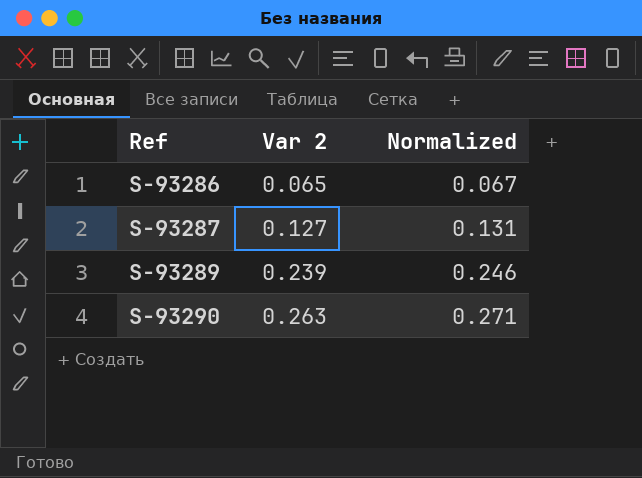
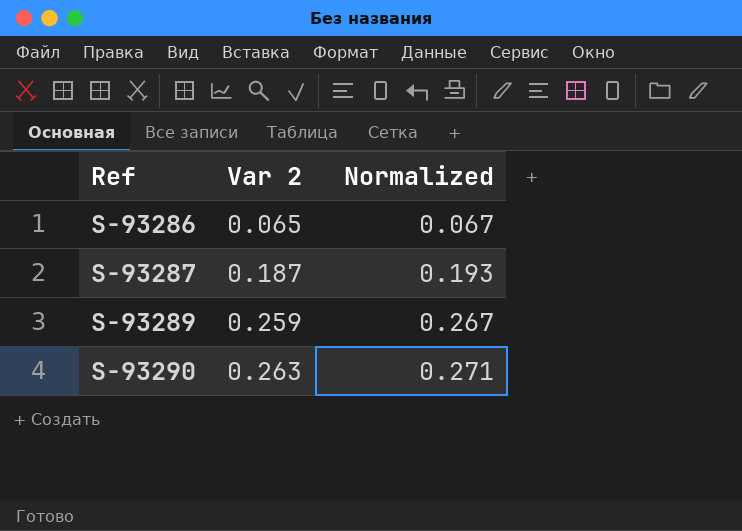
S-93287 | Var 2: 0.127 -> 0.187
S-93287 | Normalized: 0.131 -> 0.193
S-93289 | Var 2: 0.239 -> 0.259
S-93289 | Normalized: 0.246 -> 0.267

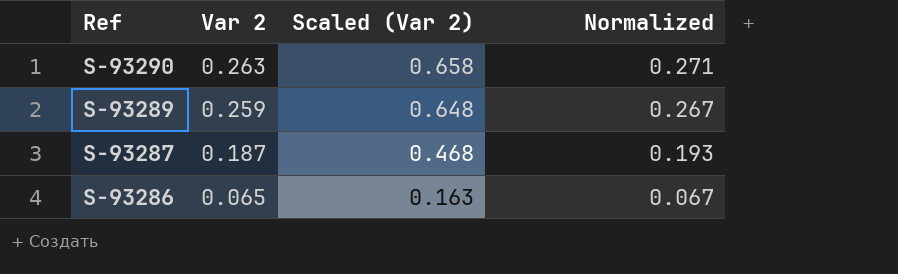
row order: Ref ascending -> Ref descending
column Scaled (Var 2) | formula: none -> [Var 2] * 2.5

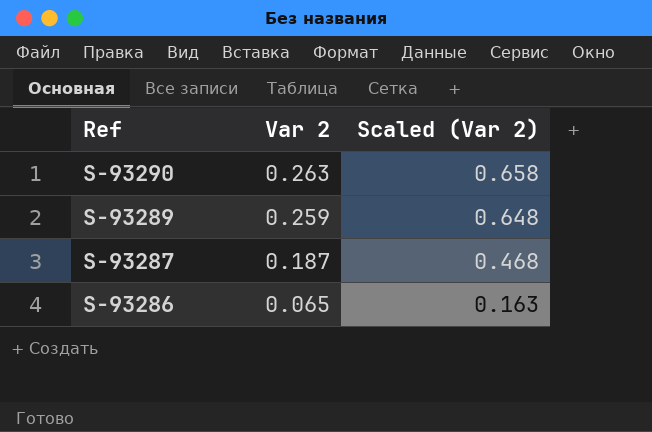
column Normalized | formula: [Var 2] * 1.03 -> none

